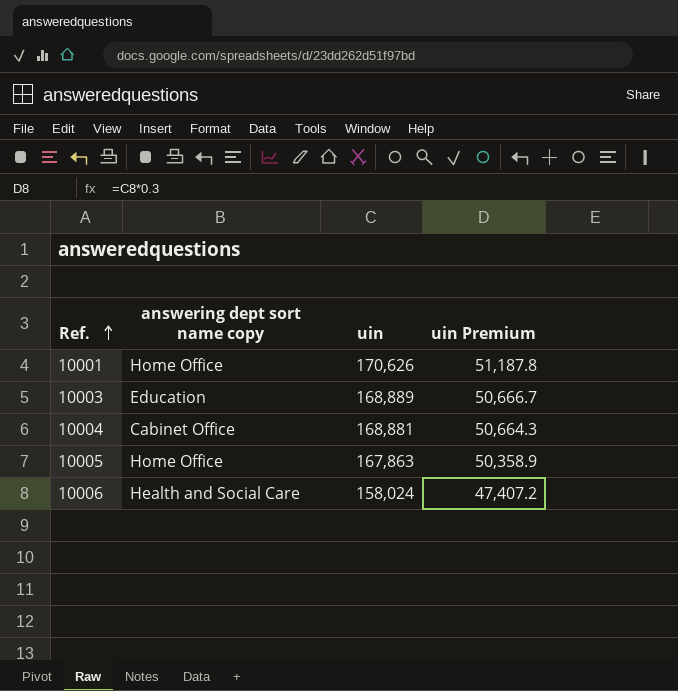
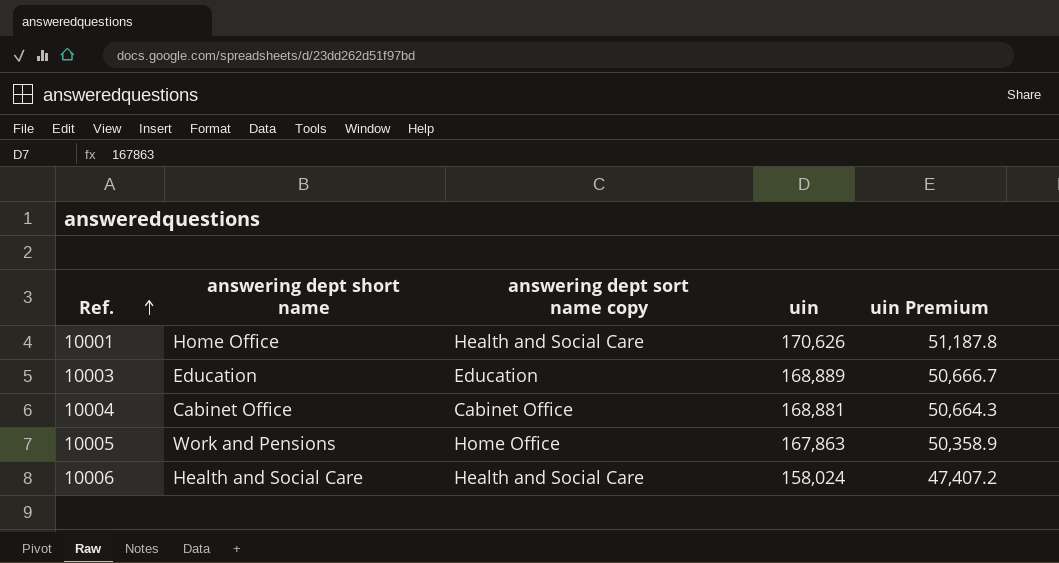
column answering dept short name | position: none -> 2
10001 | answering dept sort name copy: Home Office -> Health and Social Care

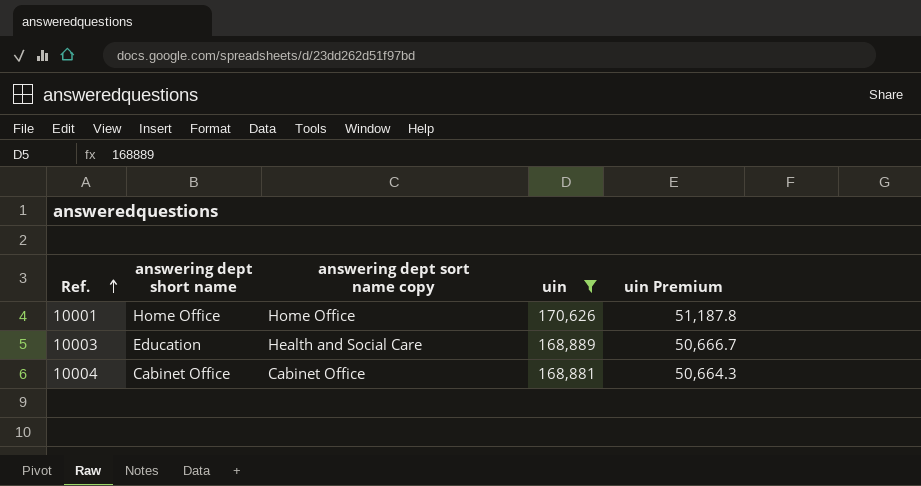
filter: none -> uin >= 168,881
10001 | answering dept sort name copy: Health and Social Care -> Home Office
10003 | answering dept sort name copy: Education -> Health and Social Care

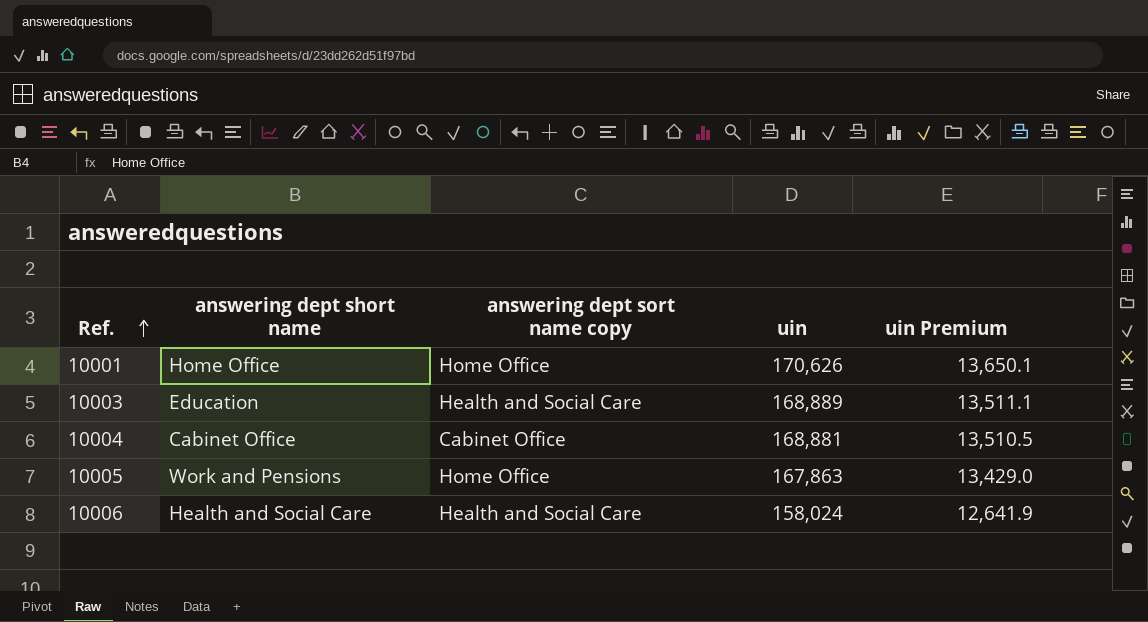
filter: uin >= 168,881 -> none
column uin Premium | formula: [uin] * 0.3 -> [uin] * 0.08

